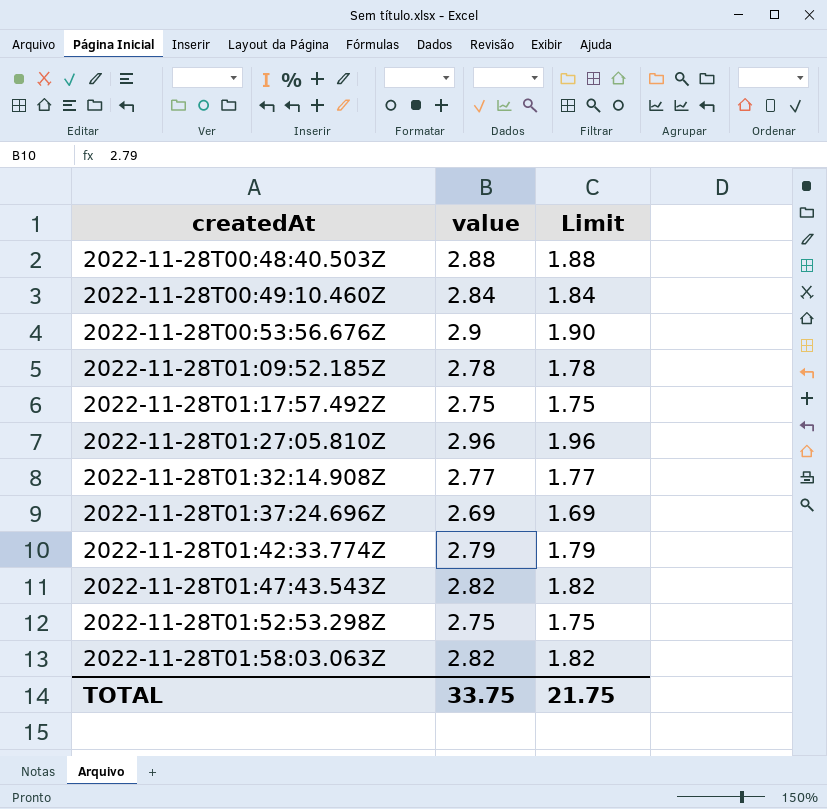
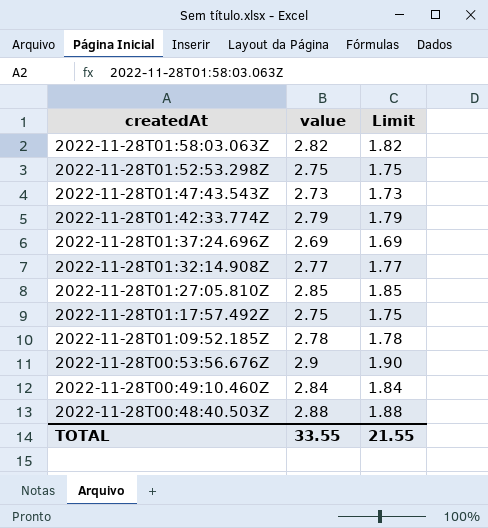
row order: createdAt ascending -> createdAt descending
2022-11-28T01:47:43.543Z | value: 2.82 -> 2.73
2022-11-28T01:47:43.543Z | Limit: 1.82 -> 1.73
2022-11-28T01:27:05.810Z | value: 2.96 -> 2.85
2022-11-28T01:27:05.810Z | Limit: 1.96 -> 1.85
TOTAL | value: 33.75 -> 33.55
TOTAL | Limit: 21.75 -> 21.55

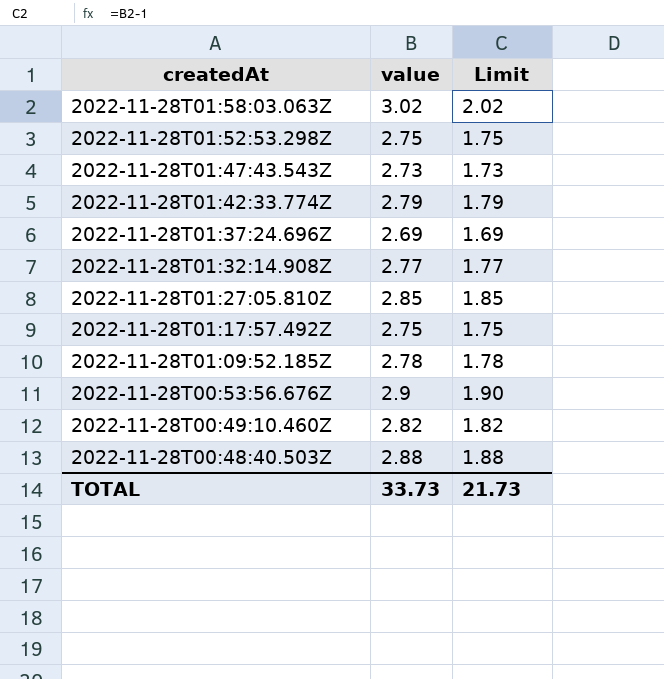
2022-11-28T01:58:03.063Z | value: 2.82 -> 3.02
2022-11-28T01:58:03.063Z | Limit: 1.82 -> 2.02
2022-11-28T00:49:10.460Z | value: 2.84 -> 2.82
2022-11-28T00:49:10.460Z | Limit: 1.84 -> 1.82
TOTAL | value: 33.55 -> 33.73
TOTAL | Limit: 21.55 -> 21.73

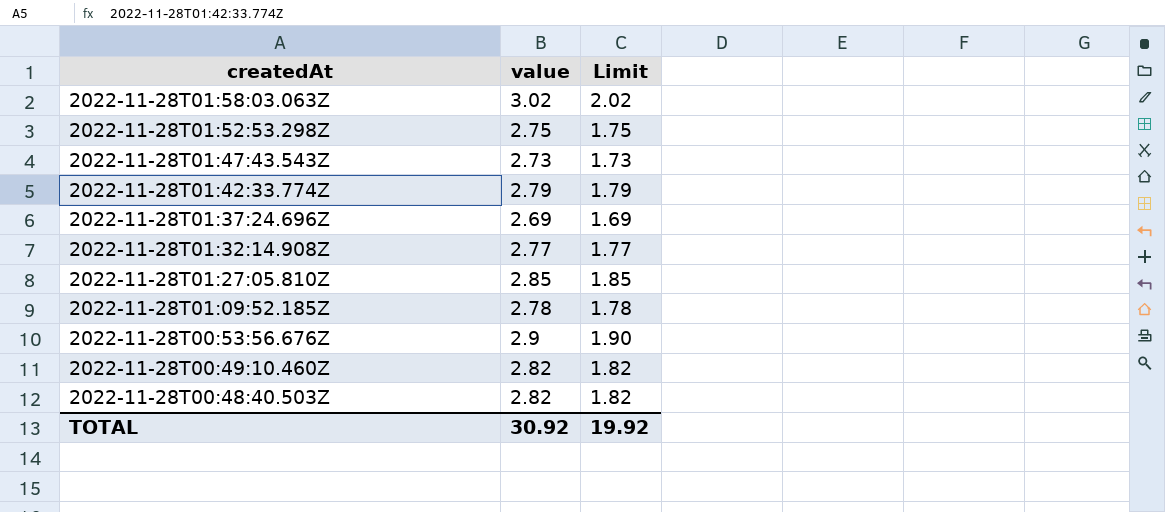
row 2022-11-28T01:17:57.492Z: 2.75 | 1.75 -> none
2022-11-28T00:48:40.503Z | value: 2.88 -> 2.82
2022-11-28T00:48:40.503Z | Limit: 1.88 -> 1.82
TOTAL | value: 33.73 -> 30.92
TOTAL | Limit: 21.73 -> 19.92

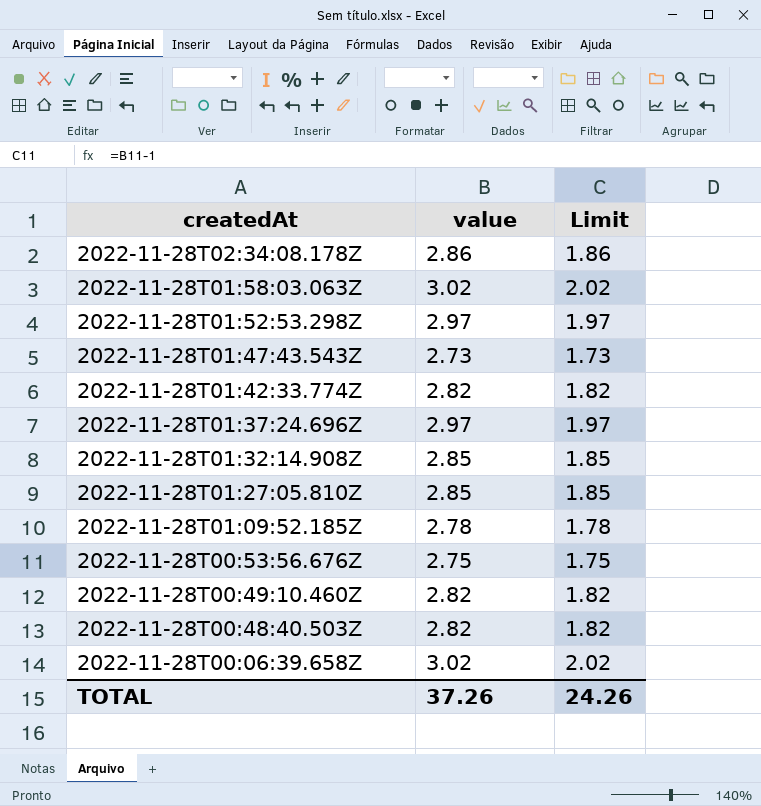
row 2022-11-28T02:34:08.178Z: none -> 2.86 | 1.86
2022-11-28T01:52:53.298Z | value: 2.75 -> 2.97
2022-11-28T01:52:53.298Z | Limit: 1.75 -> 1.97
2022-11-28T01:42:33.774Z | value: 2.79 -> 2.82
2022-11-28T01:42:33.774Z | Limit: 1.79 -> 1.82
2022-11-28T01:37:24.696Z | value: 2.69 -> 2.97
2022-11-28T01:37:24.696Z | Limit: 1.69 -> 1.97
2022-11-28T01:32:14.908Z | value: 2.77 -> 2.85
2022-11-28T01:32:14.908Z | Limit: 1.77 -> 1.85
2022-11-28T00:53:56.676Z | value: 2.9 -> 2.75
2022-11-28T00:53:56.676Z | Limit: 1.90 -> 1.75
row 2022-11-28T00:06:39.658Z: none -> 3.02 | 2.02
TOTAL | value: 30.92 -> 37.26
TOTAL | Limit: 19.92 -> 24.26

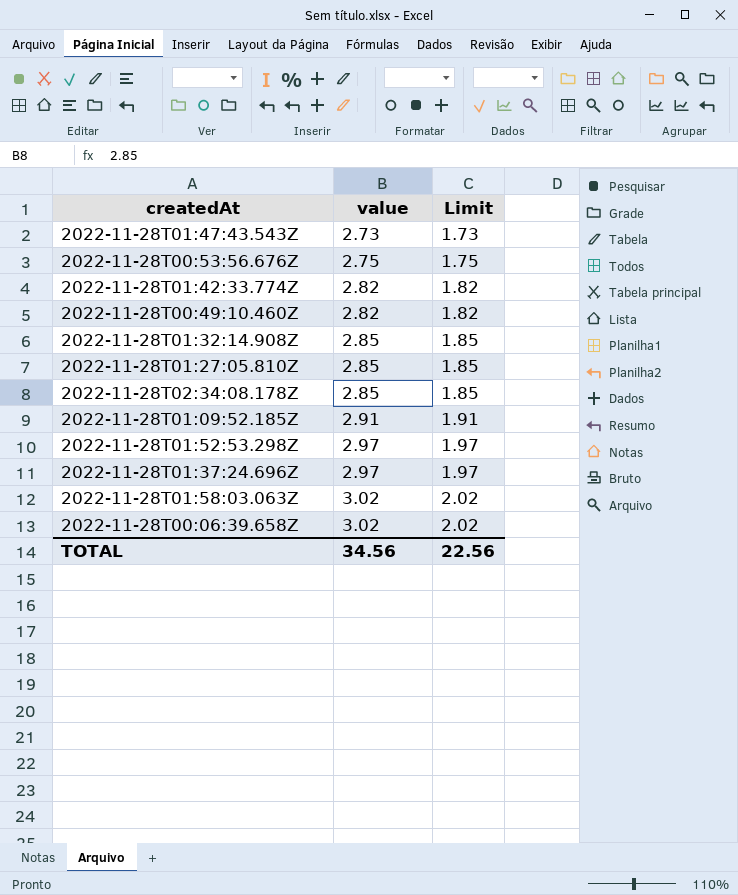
row order: createdAt descending -> value ascending
row 2022-11-28T00:48:40.503Z: 2.82 | 1.82 -> none
2022-11-28T02:34:08.178Z | value: 2.86 -> 2.85
2022-11-28T02:34:08.178Z | Limit: 1.86 -> 1.85
2022-11-28T01:09:52.185Z | value: 2.78 -> 2.91
2022-11-28T01:09:52.185Z | Limit: 1.78 -> 1.91
TOTAL | value: 37.26 -> 34.56
TOTAL | Limit: 24.26 -> 22.56

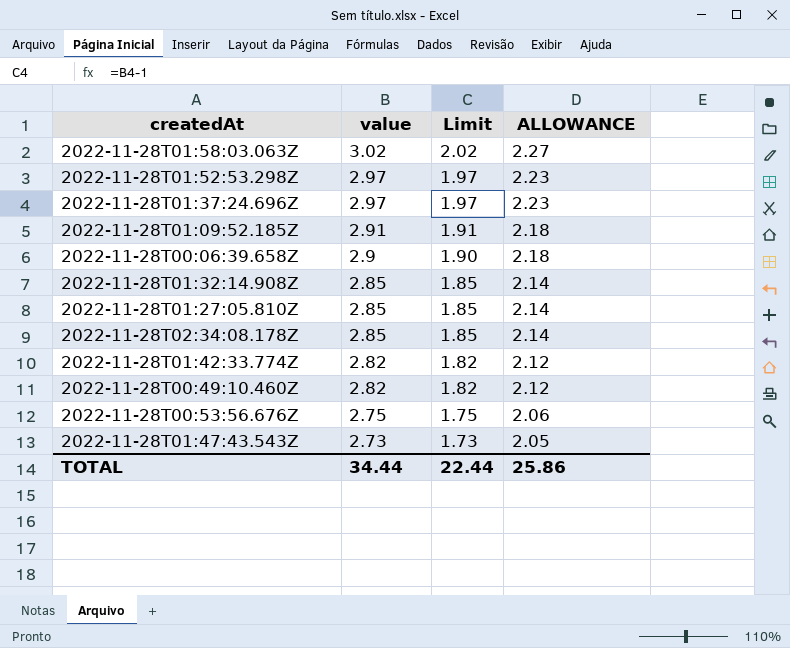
row order: value ascending -> value descending
column ALLOWANCE | formula: none -> [value] * 0.75
2022-11-28T00:06:39.658Z | value: 3.02 -> 2.9
2022-11-28T00:06:39.658Z | Limit: 2.02 -> 1.90
TOTAL | value: 34.56 -> 34.44
TOTAL | Limit: 22.56 -> 22.44

